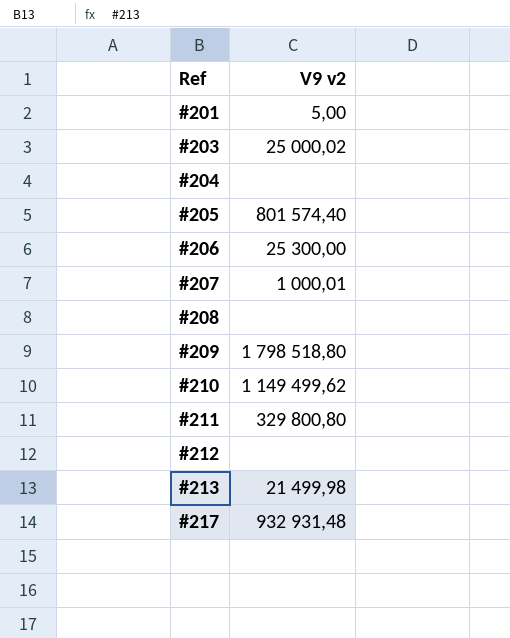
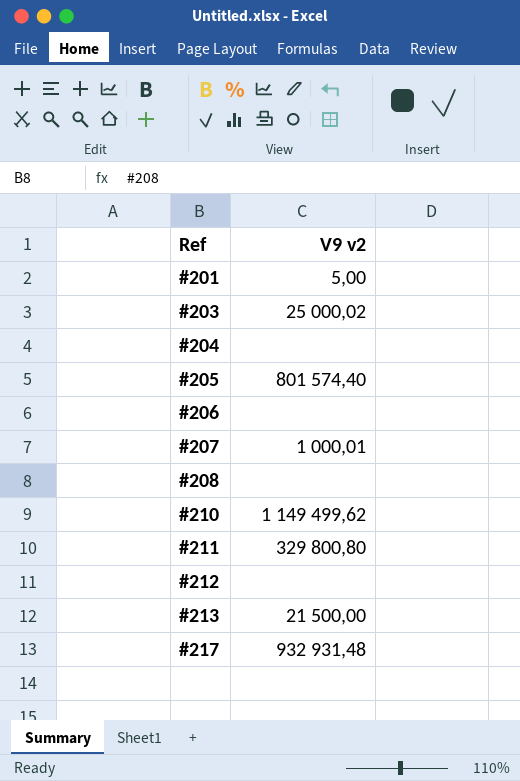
row #209: 1 798 518,80 -> none
#206 | V9 v2: 25 300,00 -> none
#213 | V9 v2: 21 499,98 -> 21 500,00

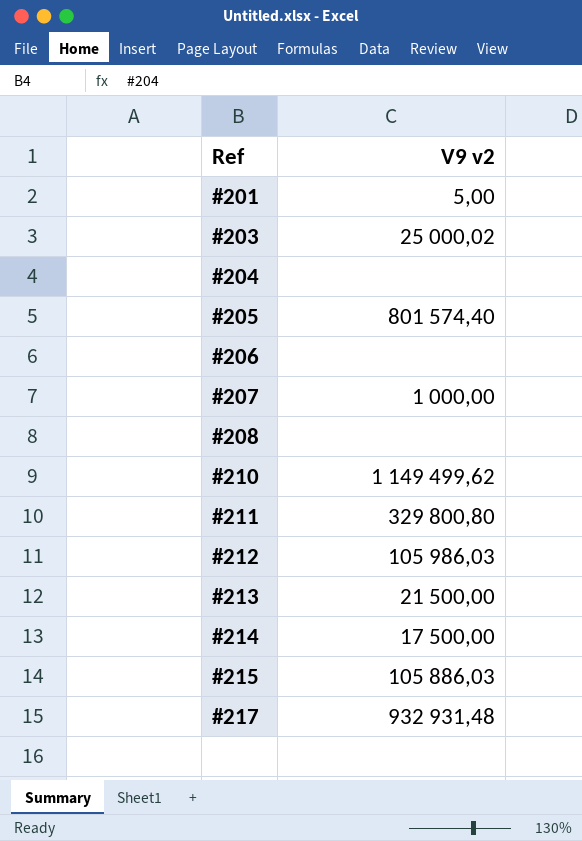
#207 | V9 v2: 1 000,01 -> 1 000,00
#212 | V9 v2: none -> 105 986,03
row #214: none -> 17 500,00
row #215: none -> 105 886,03

